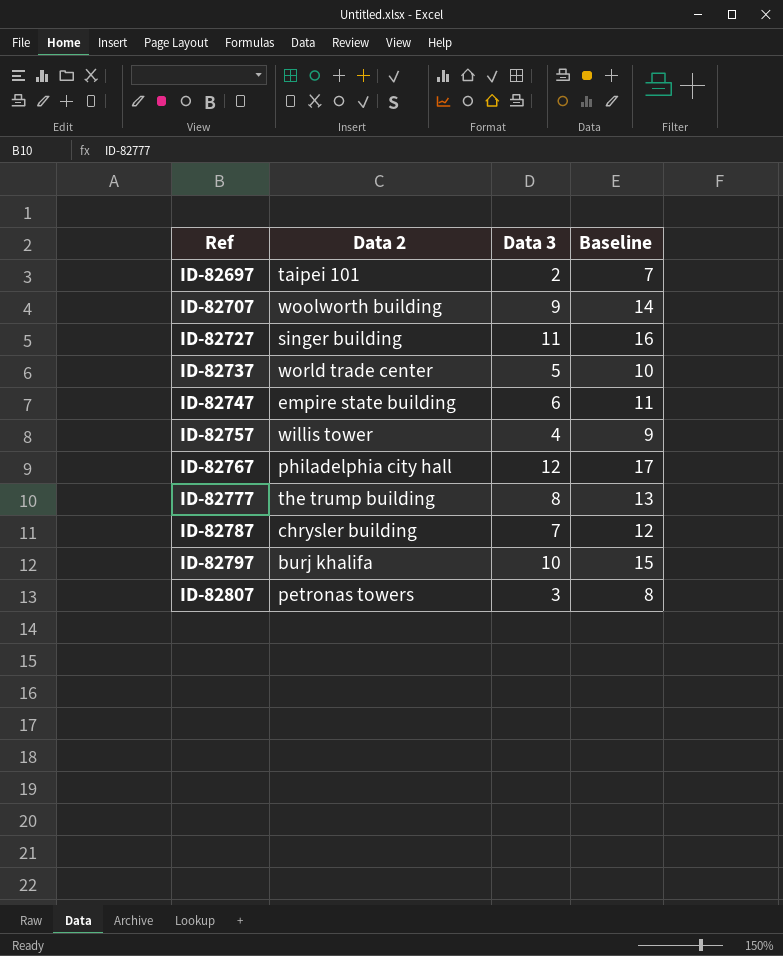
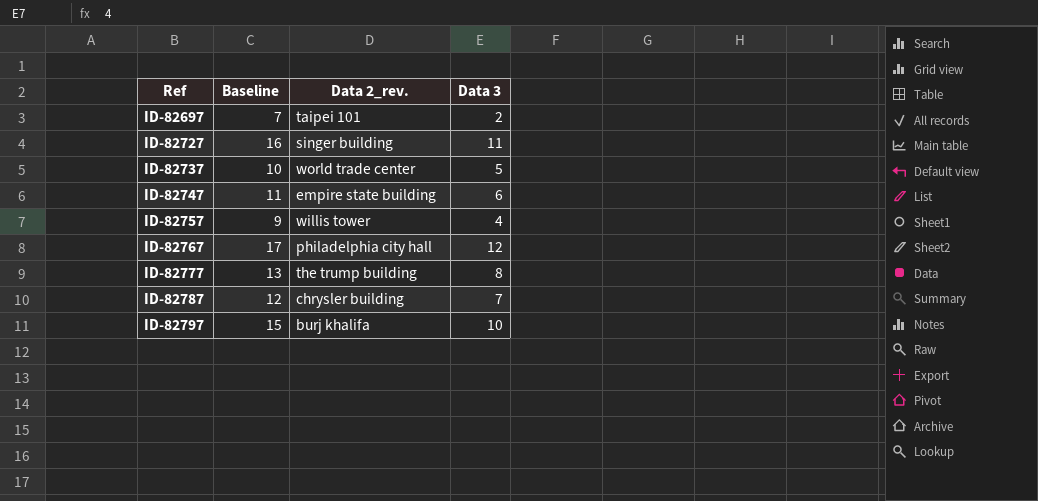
column Baseline | position: 4 -> 2
column name: Data 2 -> Data 2_rev.
row ID-82707: woolworth building | 9 | 14 -> none
row ID-82807: petronas towers | 3 | 8 -> none

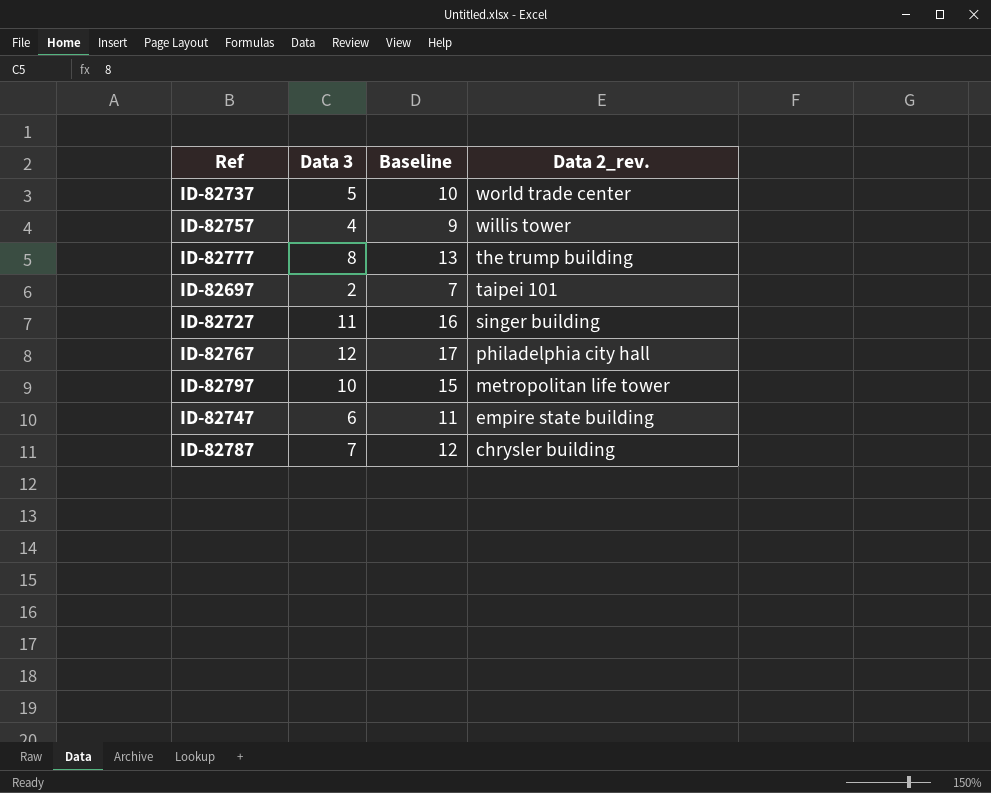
row order: Ref ascending -> Data 2_rev. descending
column Data 3 | position: 4 -> 2
ID-82797 | Data 2_rev.: burj khalifa -> metropolitan life tower

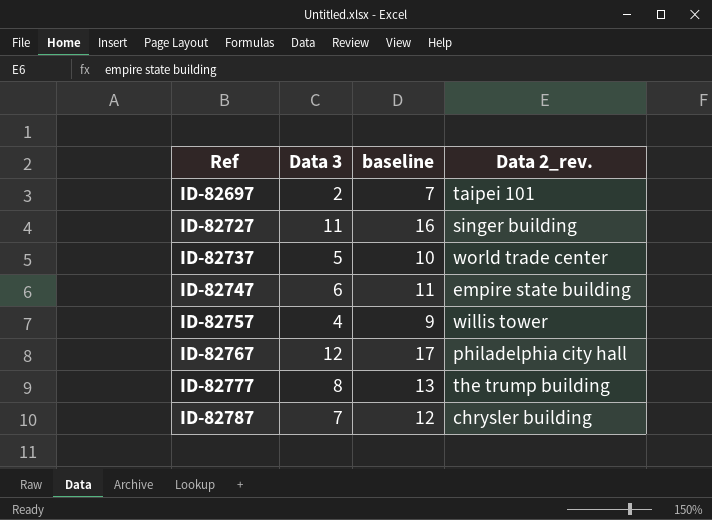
row order: Data 2_rev. descending -> Ref ascending
column name: Baseline -> baseline
row ID-82797: 10 | 15 | metropolitan life tower -> none

